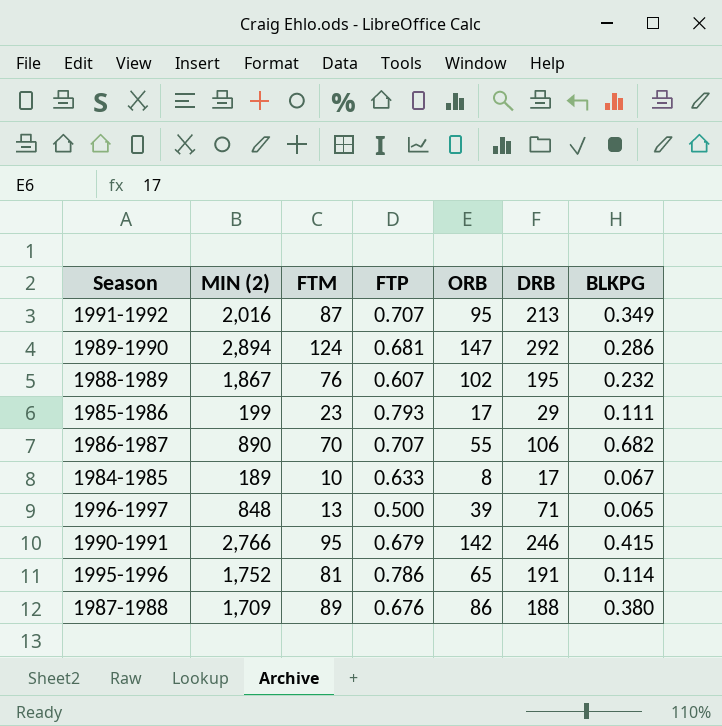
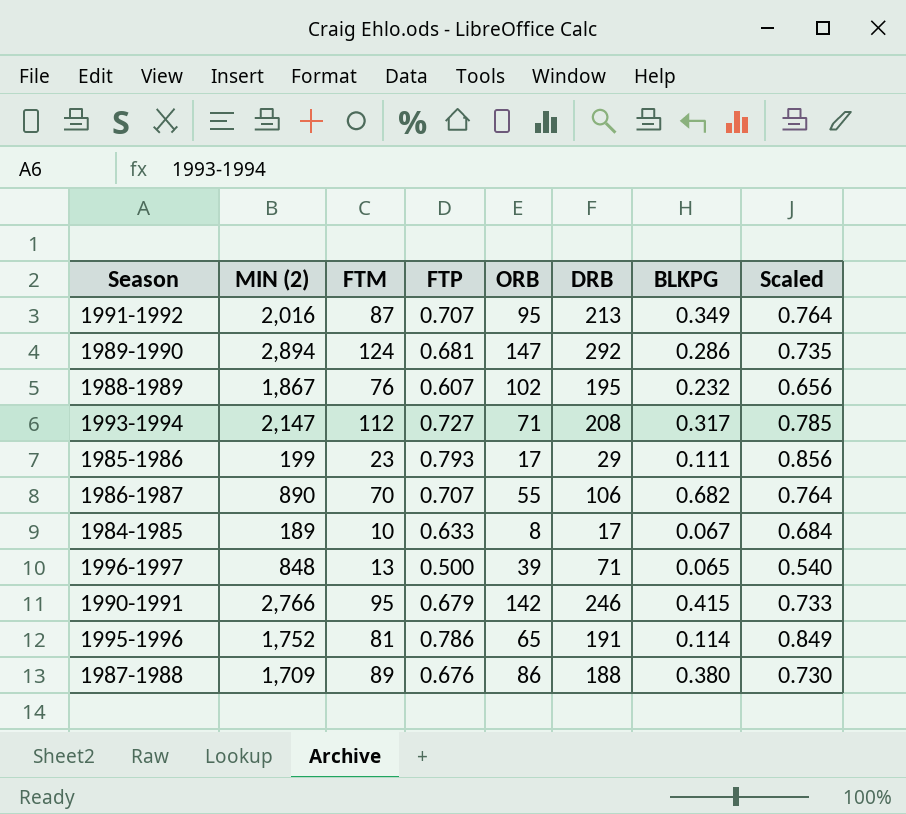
column Scaled | formula: none -> [FTP] * 1.08
row 1993-1994: none -> 2,147 | 112 | 0.727 | 71 | 208 | 0.317 | 0.785

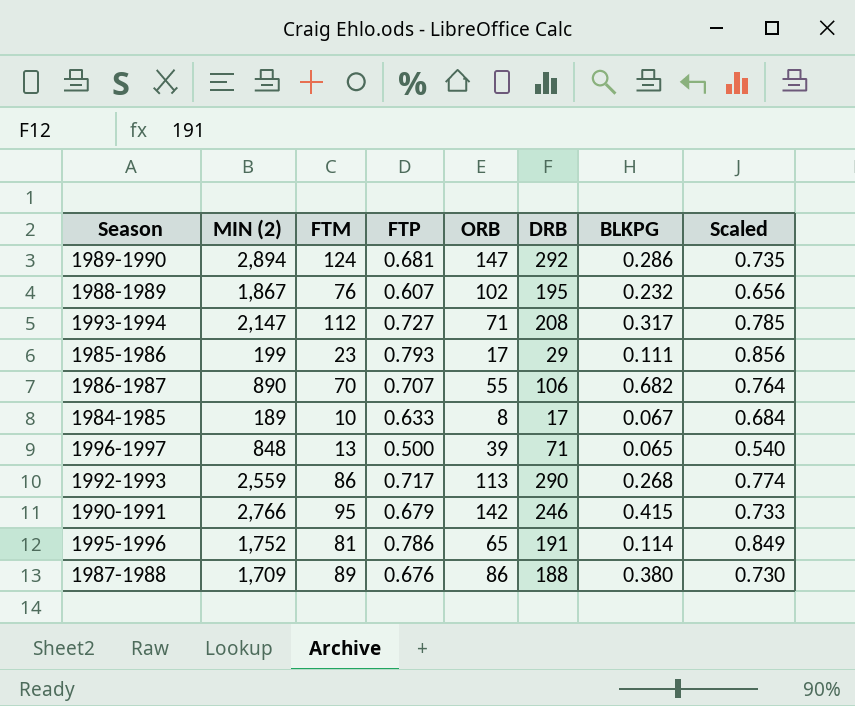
row 1991-1992: 2,016 | 87 | 0.707 | 95 | 213 | 0.349 | 0.764 -> none
row 1992-1993: none -> 2,559 | 86 | 0.717 | 113 | 290 | 0.268 | 0.774

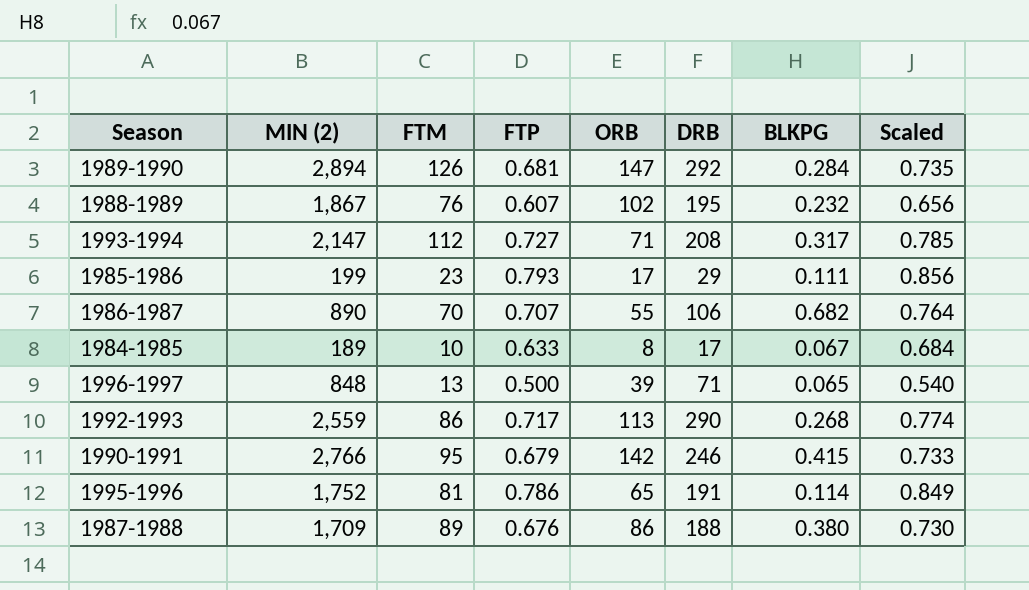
1989-1990 | FTM: 124 -> 126
1989-1990 | BLKPG: 0.286 -> 0.284

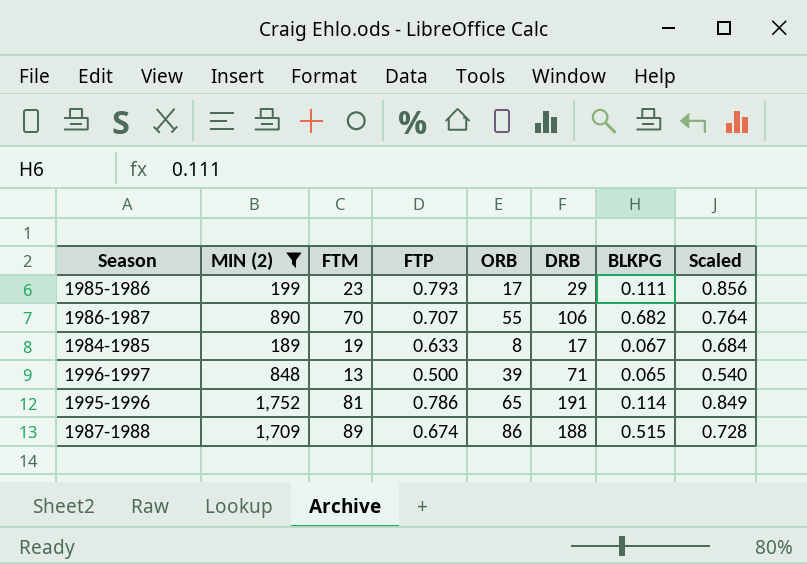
filter: none -> MIN (2) <= 1,752
1984-1985 | FTM: 10 -> 19
1987-1988 | FTP: 0.676 -> 0.674
1987-1988 | BLKPG: 0.380 -> 0.515
1987-1988 | Scaled: 0.730 -> 0.728

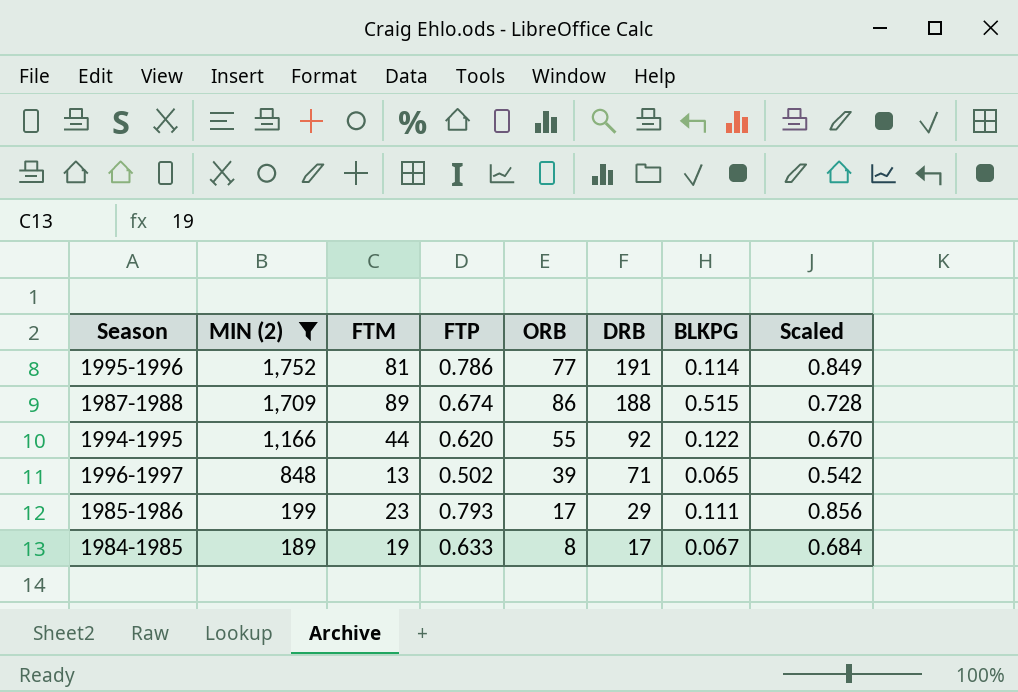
row order: none -> MIN (2) descending
row 1986-1987: 890 | 70 | 0.707 | 55 | 106 | 0.682 | 0.764 -> none
1995-1996 | ORB: 65 -> 77
row 1994-1995: none -> 1,166 | 44 | 0.620 | 55 | 92 | 0.122 | 0.670
1996-1997 | FTP: 0.500 -> 0.502
1996-1997 | Scaled: 0.540 -> 0.542

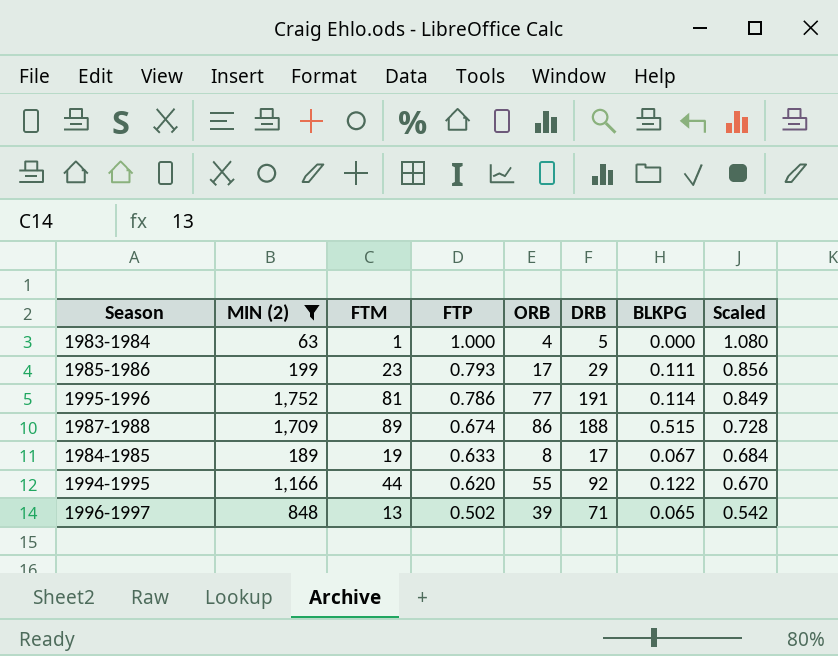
row order: MIN (2) descending -> FTP descending
row 1983-1984: none -> 63 | 1 | 1.000 | 4 | 5 | 0.000 | 1.080

